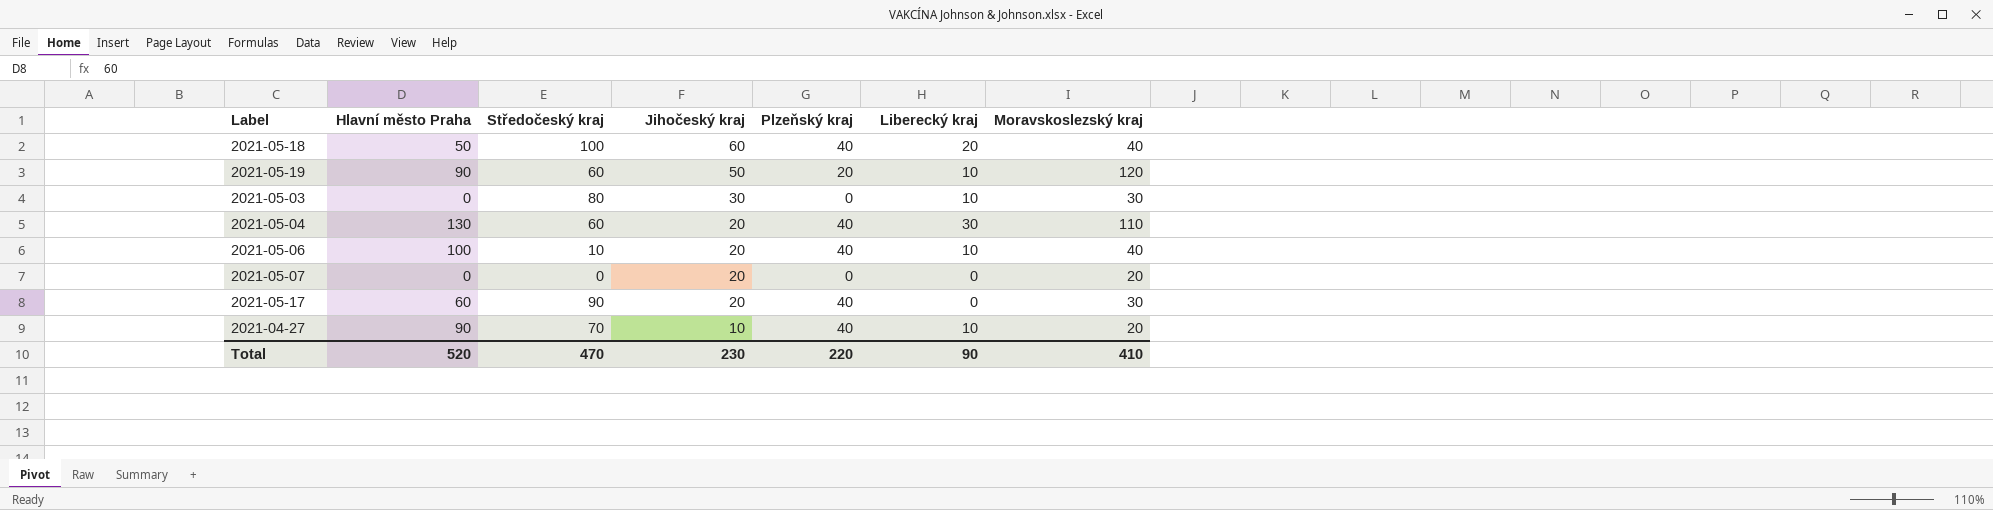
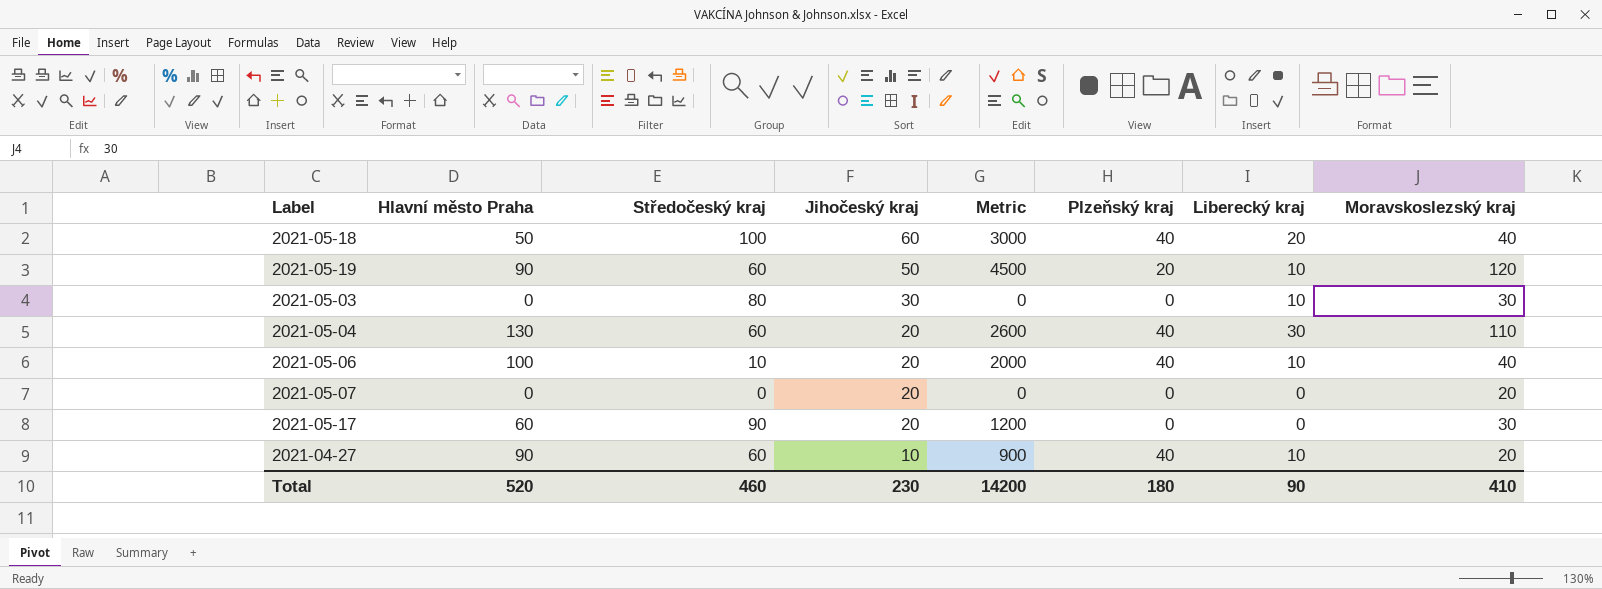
column Metric | formula: none -> [Hlavní město Praha] * [Jihočeský kraj]
2021-05-17 | Plzeňský kraj: 40 -> 0
2021-04-27 | Středočeský kraj: 70 -> 60
Total | Středočeský kraj: 470 -> 460
Total | Plzeňský kraj: 220 -> 180

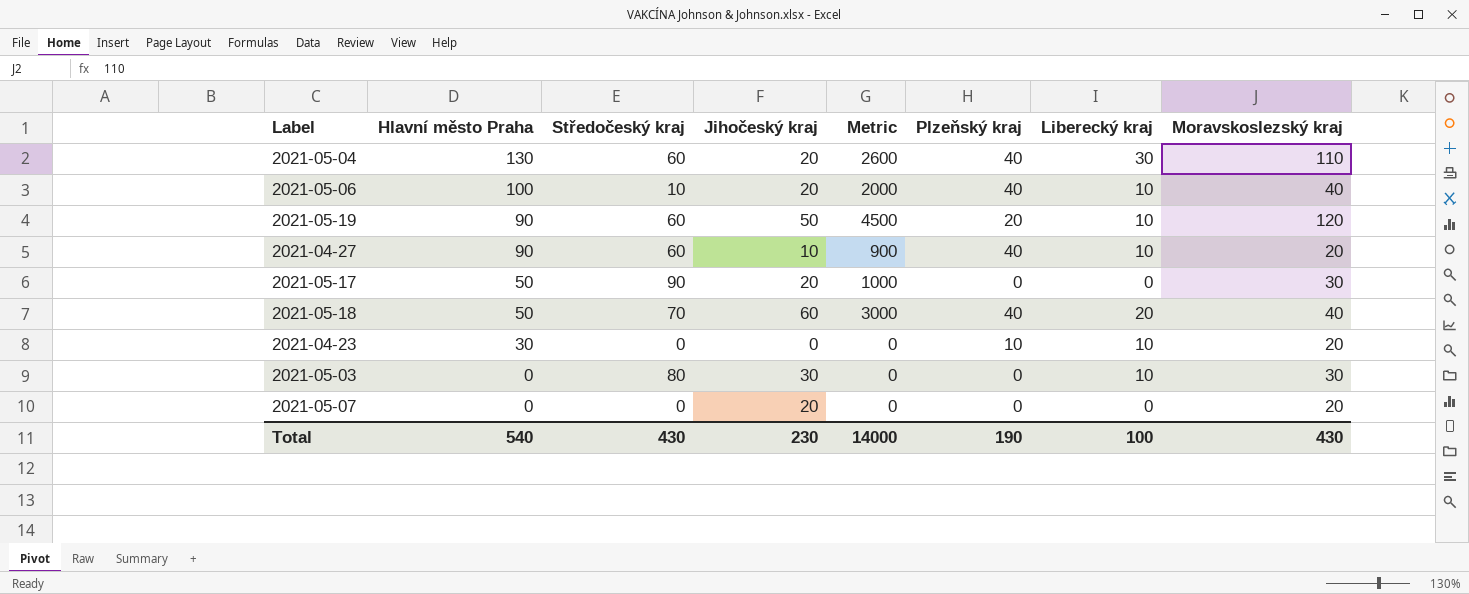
row order: Jihočeský kraj descending -> Hlavní město Praha descending
2021-05-17 | Hlavní město Praha: 60 -> 50
2021-05-17 | Metric: 1200 -> 1000
2021-05-18 | Středočeský kraj: 100 -> 70
row 2021-04-23: none -> 30 | 0 | 0 | 0 | 10 | 10 | 20
Total | Hlavní město Praha: 520 -> 540
Total | Středočeský kraj: 460 -> 430
Total | Metric: 14200 -> 14000
Total | Plzeňský kraj: 180 -> 190
Total | Liberecký kraj: 90 -> 100
Total | Moravskoslezský kraj: 410 -> 430

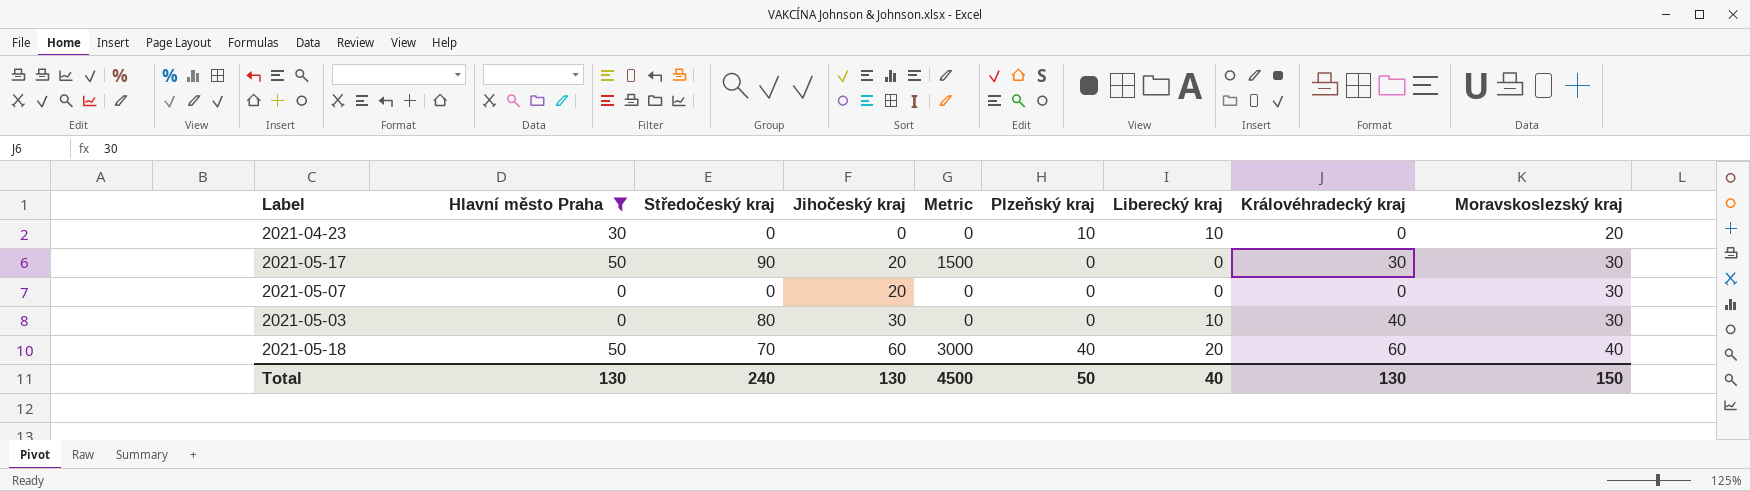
filter: none -> Hlavní město Praha <= 50
row order: Hlavní město Praha descending -> Jihočeský kraj ascending
column Metric | formula: [Hlavní město Praha] * [Jihočeský kraj] -> [Hlavní město Praha] * [Královéhradecký kraj]
column Královéhradecký kraj | position: none -> 8
2021-05-07 | Moravskoslezský kraj: 20 -> 30
Total | Hlavní město Praha: 540 -> 130
Total | Středočeský kraj: 430 -> 240
Total | Jihočeský kraj: 230 -> 130
Total | Metric: 14000 -> 4500
Total | Plzeňský kraj: 190 -> 50
Total | Liberecký kraj: 100 -> 40
Total | Moravskoslezský kraj: 430 -> 150

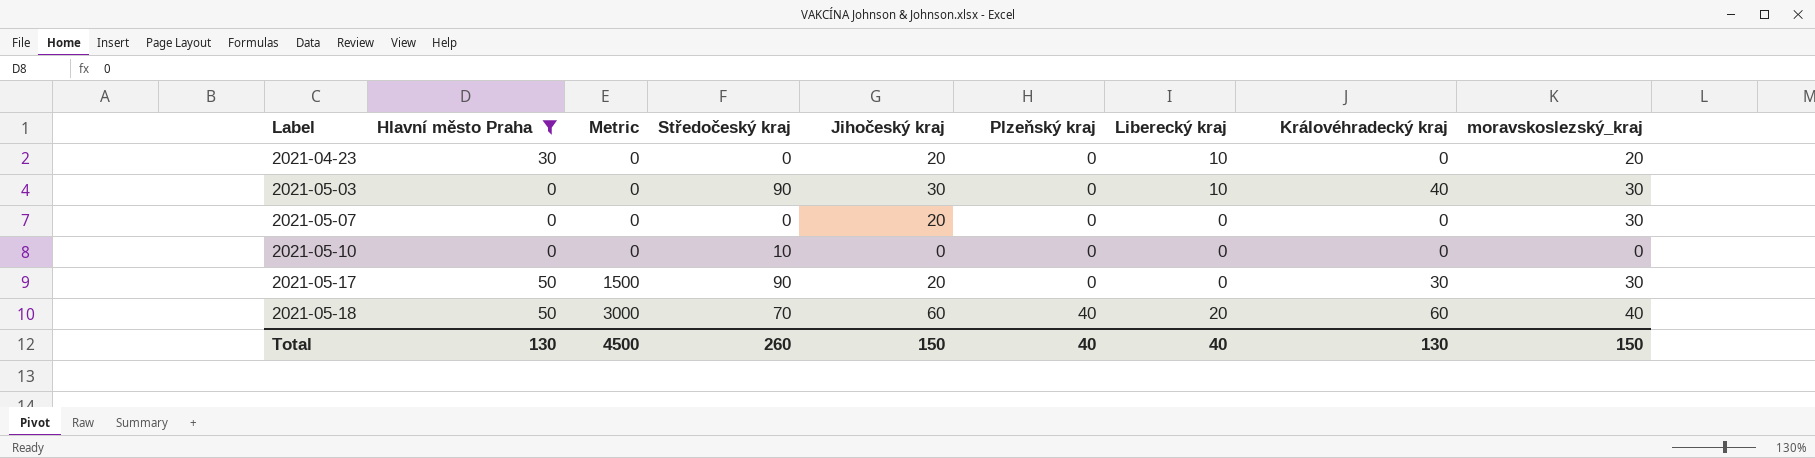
row order: Jihočeský kraj ascending -> Label ascending
column Metric | position: 5 -> 3
column name: Moravskoslezský kraj -> moravskoslezský_kraj
2021-04-23 | Jihočeský kraj: 0 -> 20
2021-04-23 | Plzeňský kraj: 10 -> 0
2021-05-03 | Středočeský kraj: 80 -> 90
row 2021-05-10: none -> 0 | 0 | 10 | 0 | 0 | 0 | 0 | 0
Total | Středočeský kraj: 240 -> 260
Total | Jihočeský kraj: 130 -> 150
Total | Plzeňský kraj: 50 -> 40

